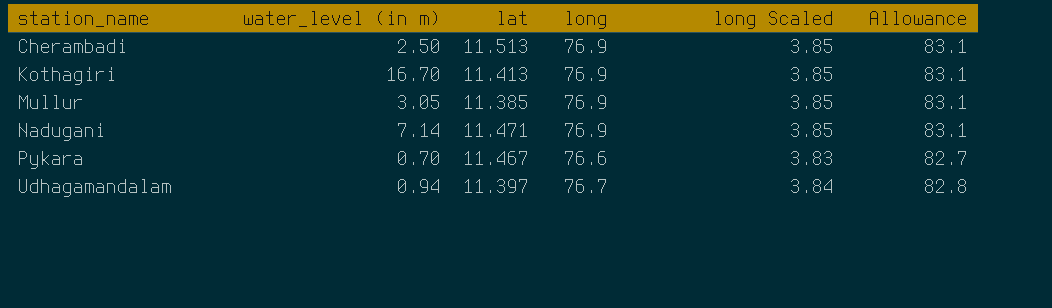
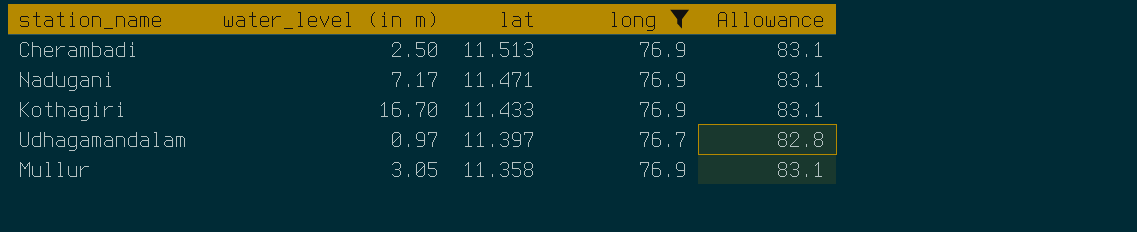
filter: none -> long != 76.6
row order: station_name ascending -> lat descending
column long Scaled | formula: [long] * 0.05 -> none
Nadugani | water_level (in m): 7.14 -> 7.17
Kothagiri | lat: 11.413 -> 11.433
Udhagamandalam | water_level (in m): 0.94 -> 0.97
Mullur | lat: 11.385 -> 11.358

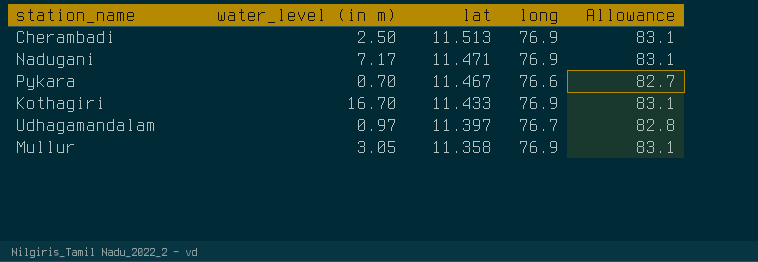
filter: long != 76.6 -> none

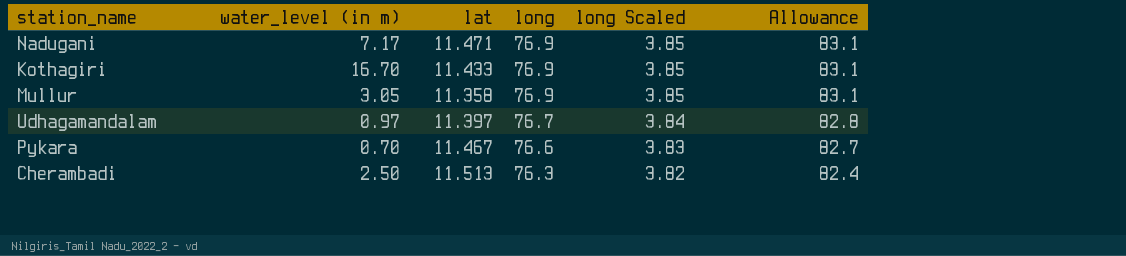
row order: lat descending -> long descending
column long Scaled | formula: none -> [long] * 0.05
Cherambadi | long: 76.9 -> 76.3
Cherambadi | Allowance: 83.1 -> 82.4

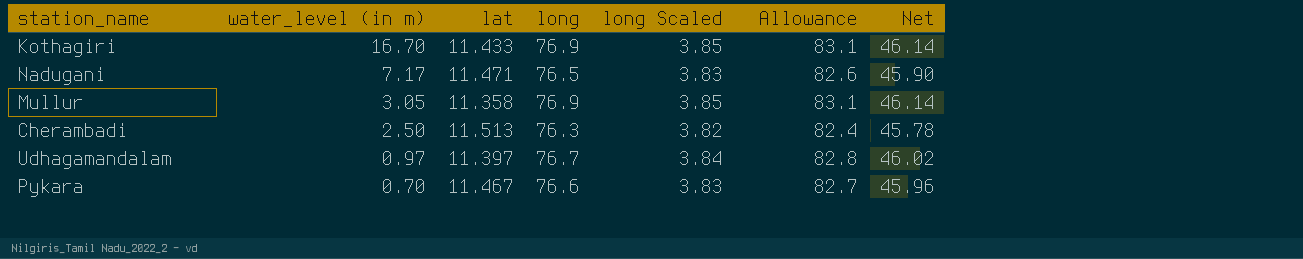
row order: long descending -> water_level (in m) descending
column Net | formula: none -> [long] * 0.6
Nadugani | long: 76.9 -> 76.5
Nadugani | long Scaled: 3.85 -> 3.83
Nadugani | Allowance: 83.1 -> 82.6

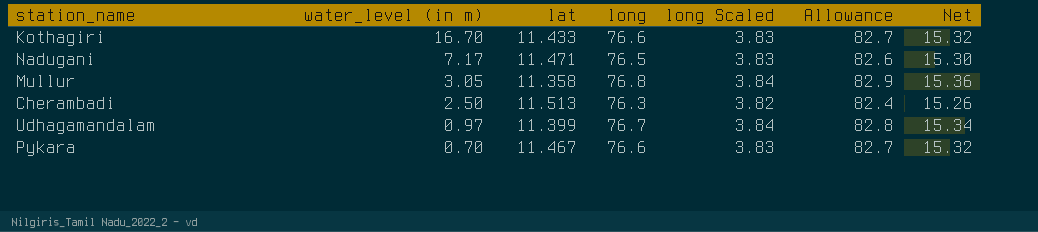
column Net | formula: [long] * 0.6 -> [long] * 0.2
Kothagiri | long: 76.9 -> 76.6
Kothagiri | long Scaled: 3.85 -> 3.83
Kothagiri | Allowance: 83.1 -> 82.7
Mullur | long: 76.9 -> 76.8
Mullur | long Scaled: 3.85 -> 3.84
Mullur | Allowance: 83.1 -> 82.9
Udhagamandalam | lat: 11.397 -> 11.399

